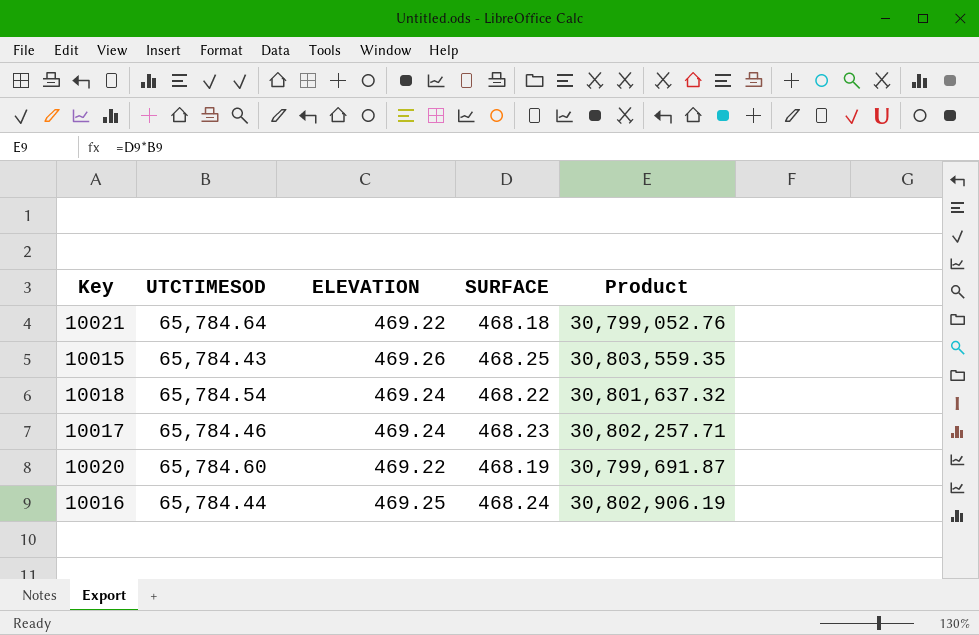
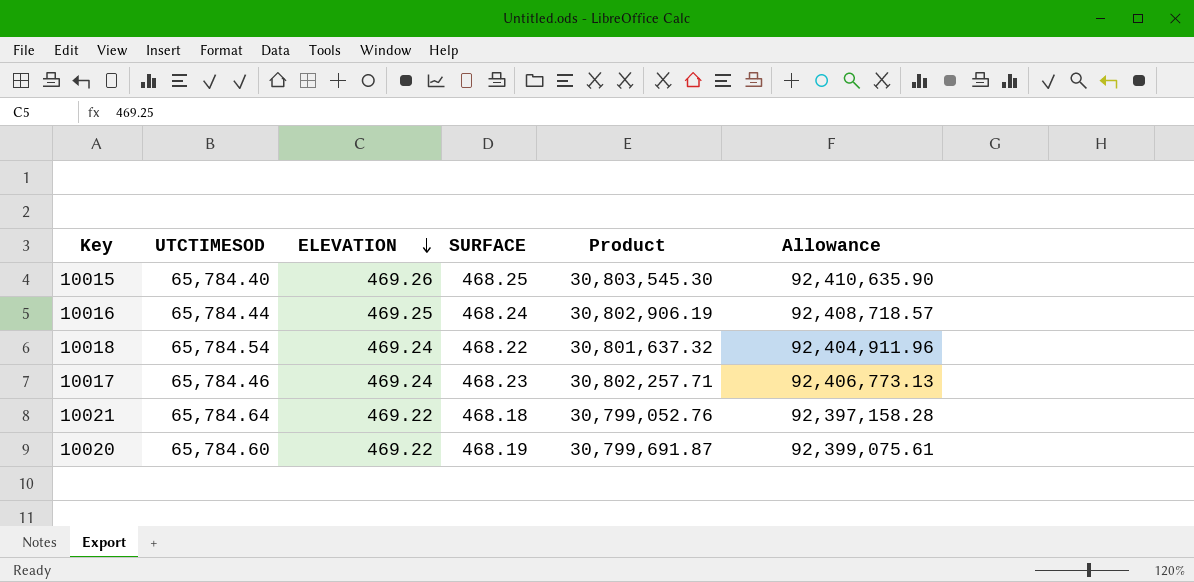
row order: none -> ELEVATION descending
column Allowance | formula: none -> [Product] * 3
10015 | UTCTIMESOD: 65,784.43 -> 65,784.40
10015 | Product: 30,803,559.35 -> 30,803,545.30

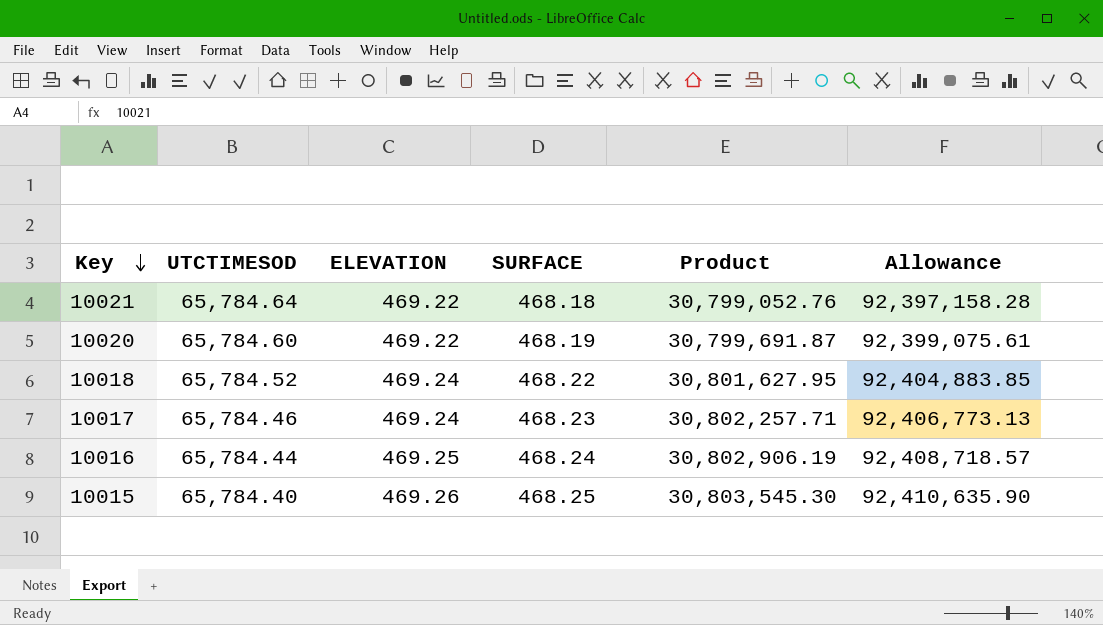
row order: ELEVATION descending -> Key descending
10018 | UTCTIMESOD: 65,784.54 -> 65,784.52
10018 | Product: 30,801,637.32 -> 30,801,627.95
10018 | Allowance: 92,404,911.96 -> 92,404,883.85

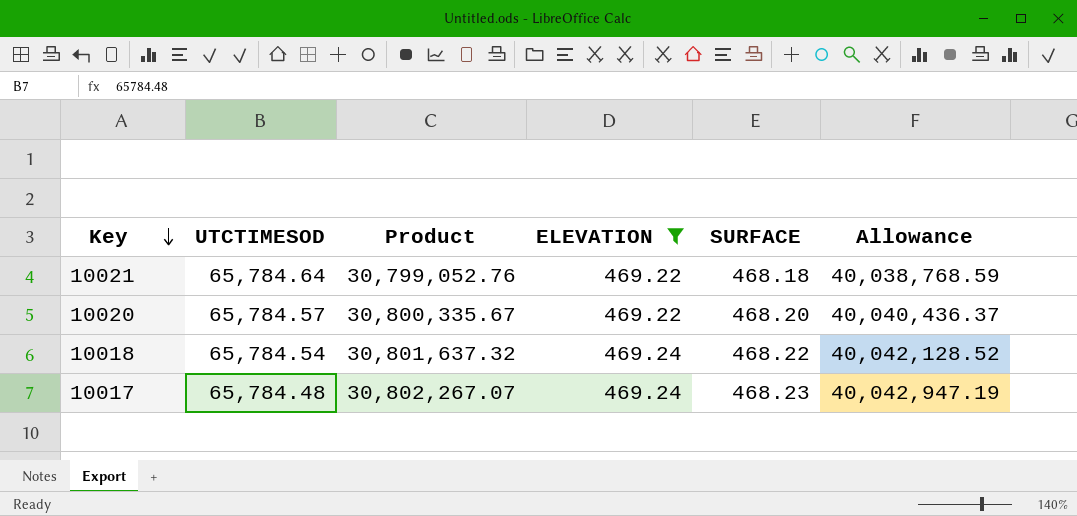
filter: none -> ELEVATION <= 469.24
column Product | position: 5 -> 3
column Allowance | formula: [Product] * 3 -> [Product] * 1.3
10020 | UTCTIMESOD: 65,784.60 -> 65,784.57
10020 | Product: 30,799,691.87 -> 30,800,335.67
10020 | SURFACE: 468.19 -> 468.20
10018 | UTCTIMESOD: 65,784.52 -> 65,784.54
10018 | Product: 30,801,627.95 -> 30,801,637.32
10017 | UTCTIMESOD: 65,784.46 -> 65,784.48
10017 | Product: 30,802,257.71 -> 30,802,267.07

